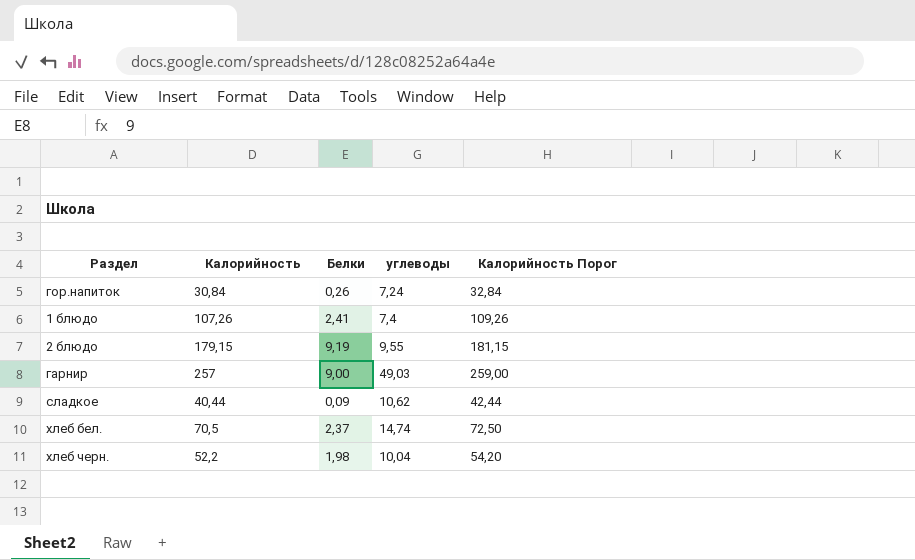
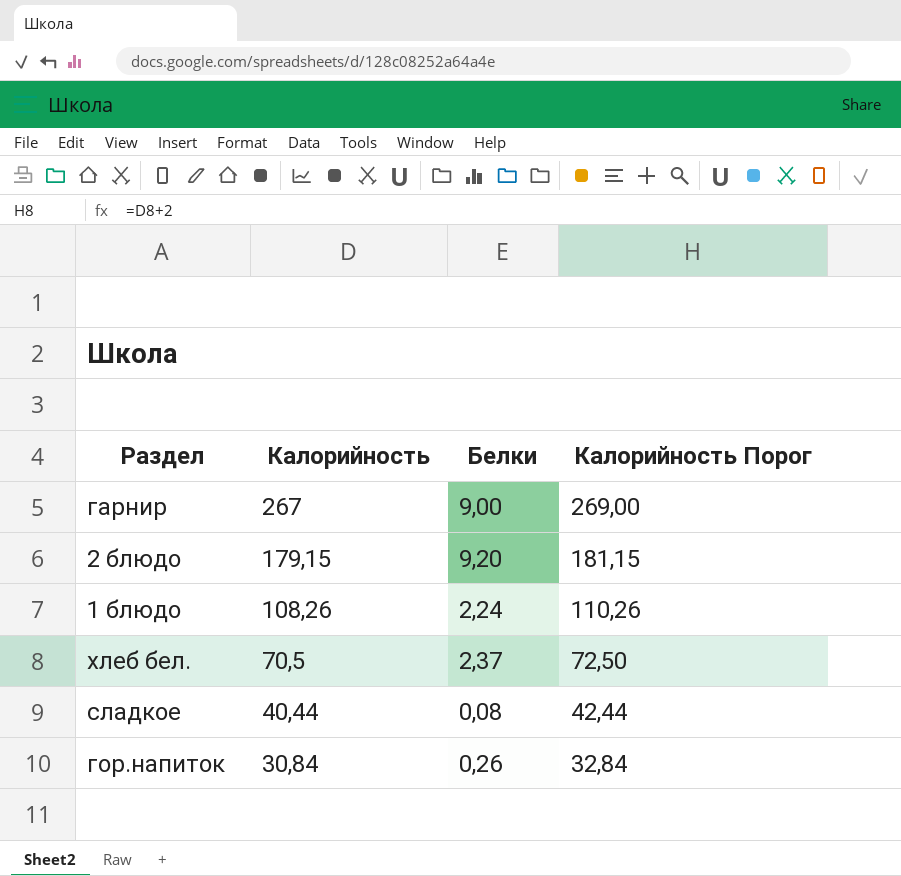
row order: none -> Калорийность descending
column углеводы | position: 4 -> none
row хлеб черн.: 52,2 | 1,98 | 10,04 | 54,20 -> none
гарнир | Калорийность: 257 -> 267
гарнир | Калорийность Порог: 259,00 -> 269,00
2 блюдо | Белки: 9,19 -> 9,20
1 блюдо | Калорийность: 107,26 -> 108,26
1 блюдо | Белки: 2,41 -> 2,24
1 блюдо | Калорийность Порог: 109,26 -> 110,26
сладкое | Белки: 0,09 -> 0,08

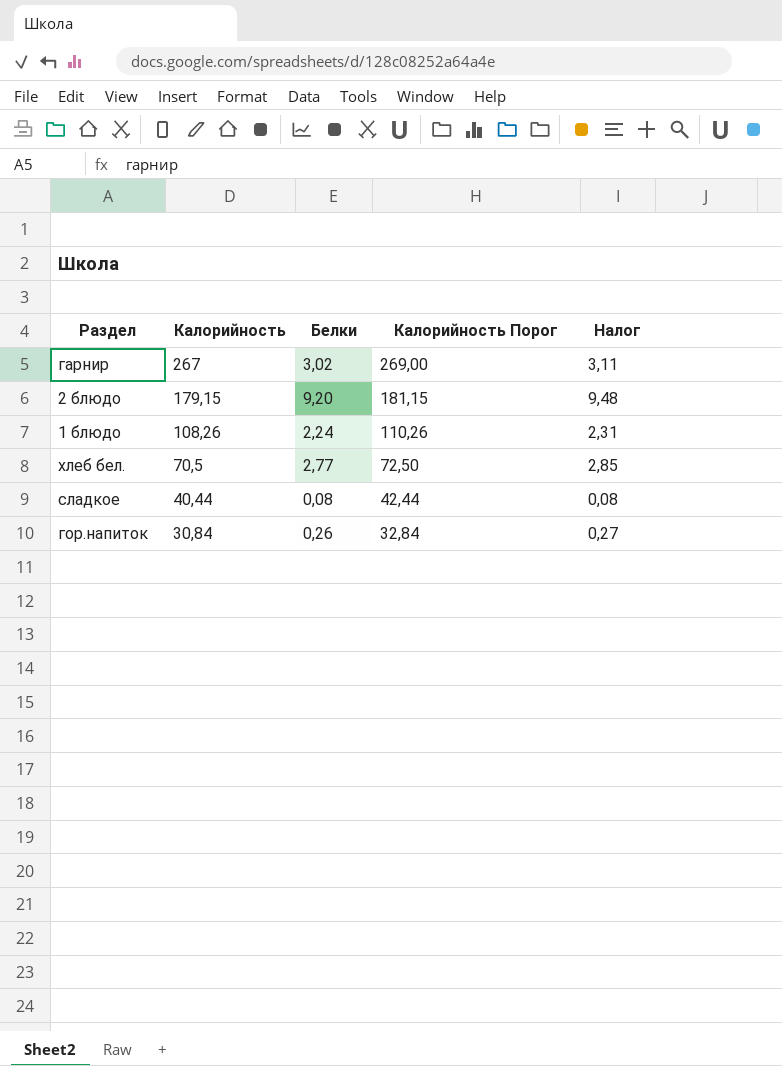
column Налог | formula: none -> [Белки] * 1,03
гарнир | Белки: 9,00 -> 3,02
хлеб бел. | Белки: 2,37 -> 2,77

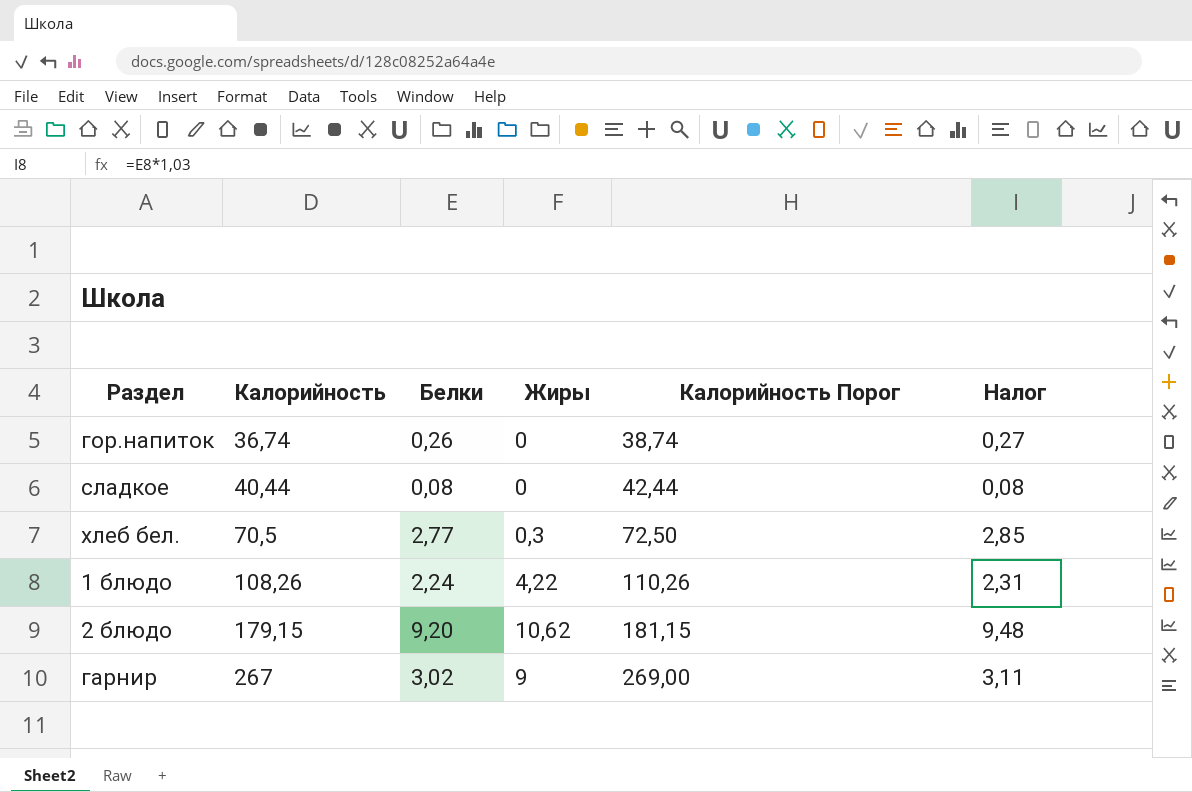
row order: Калорийность descending -> Калорийность ascending
column Жиры | position: none -> 4
гор.напиток | Калорийность: 30,84 -> 36,74
гор.напиток | Калорийность Порог: 32,84 -> 38,74

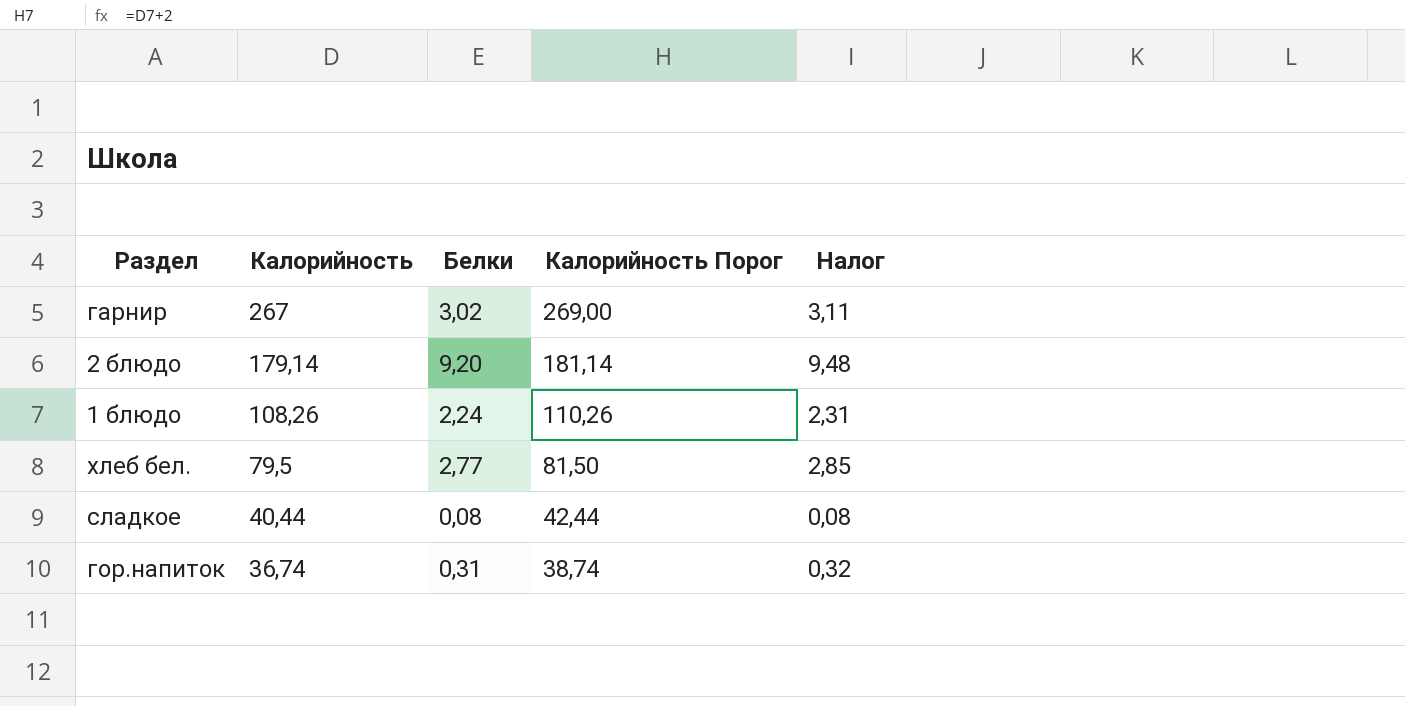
row order: Калорийность ascending -> Калорийность descending
column Жиры | position: 4 -> none
2 блюдо | Калорийность: 179,15 -> 179,14
2 блюдо | Калорийность Порог: 181,15 -> 181,14
хлеб бел. | Калорийность: 70,5 -> 79,5
хлеб бел. | Калорийность Порог: 72,50 -> 81,50
гор.напиток | Белки: 0,26 -> 0,31
гор.напиток | Налог: 0,27 -> 0,32

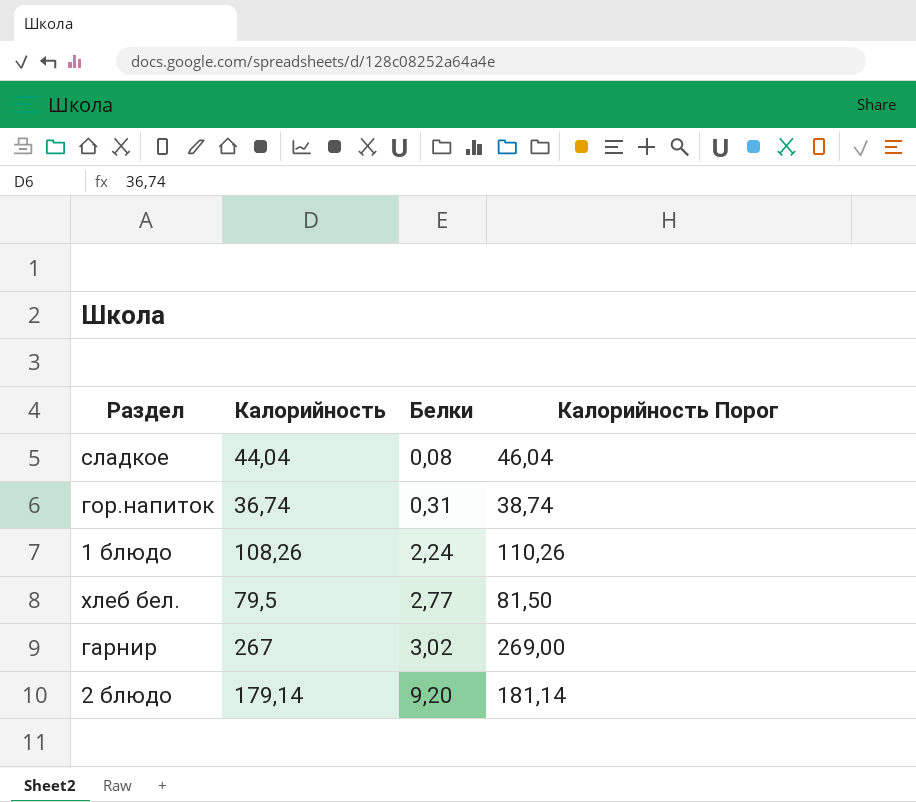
row order: Калорийность descending -> Белки ascending
column Налог | formula: [Белки] * 1,03 -> none
сладкое | Калорийность: 40,44 -> 44,04
сладкое | Калорийность Порог: 42,44 -> 46,04

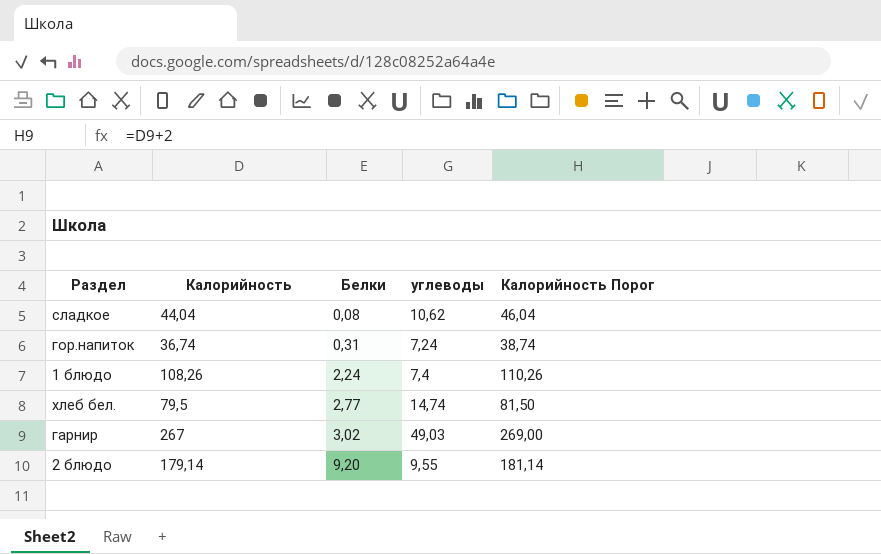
column углеводы | position: none -> 4

